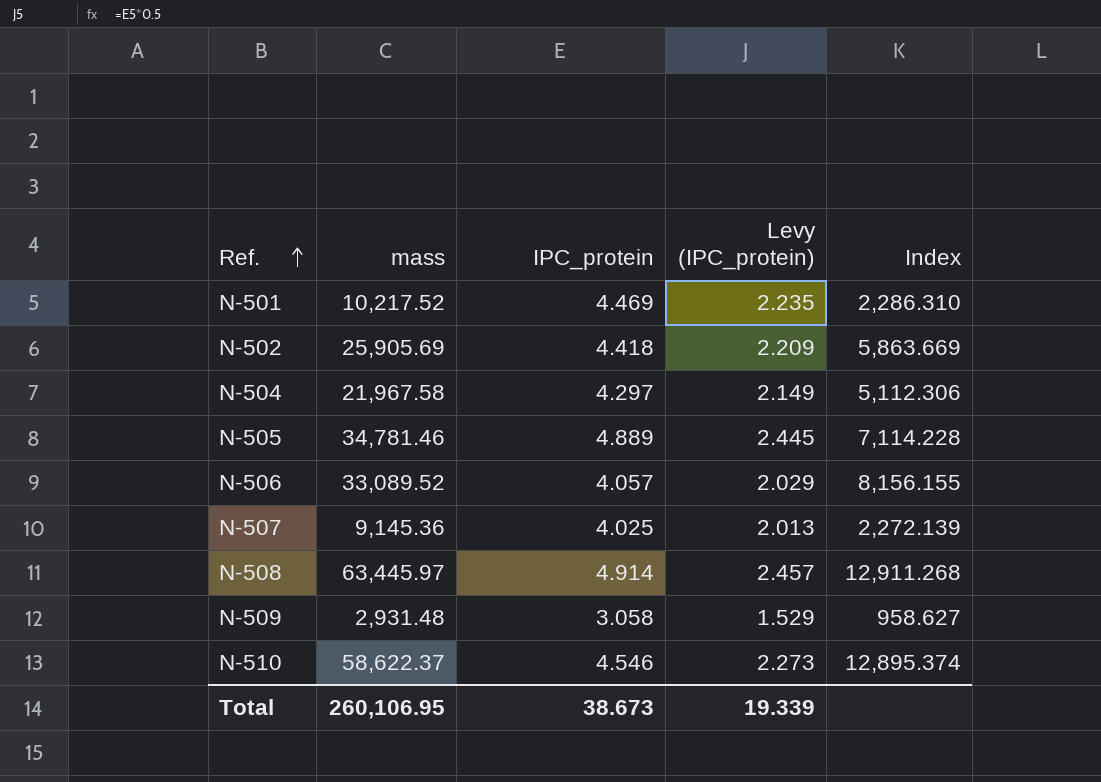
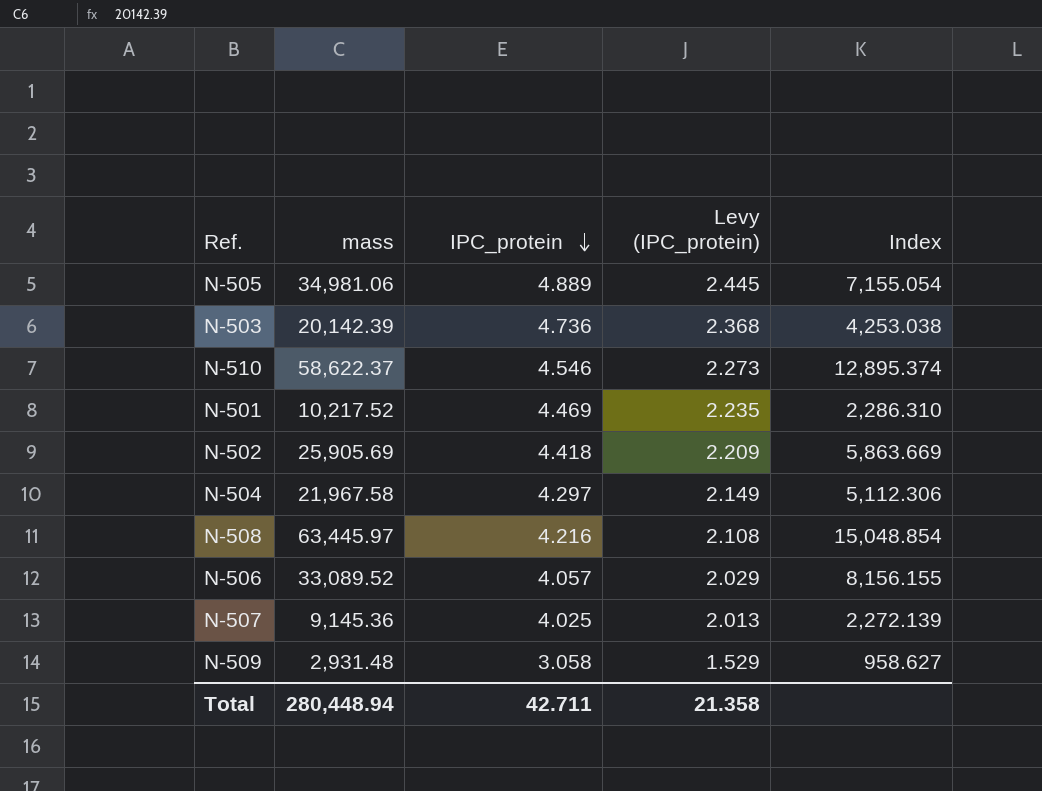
row order: Ref. ascending -> IPC_protein descending
N-505 | mass: 34,781.46 -> 34,981.06
N-505 | Index: 7,114.228 -> 7,155.054
row N-503: none -> 20,142.39 | 4.736 | 2.368 | 4,253.038
N-508 | IPC_protein: 4.914 -> 4.216
N-508 | Levy (IPC_protein): 2.457 -> 2.108
N-508 | Index: 12,911.268 -> 15,048.854
Total | mass: 260,106.95 -> 280,448.94
Total | IPC_protein: 38.673 -> 42.711
Total | Levy (IPC_protein): 19.339 -> 21.358

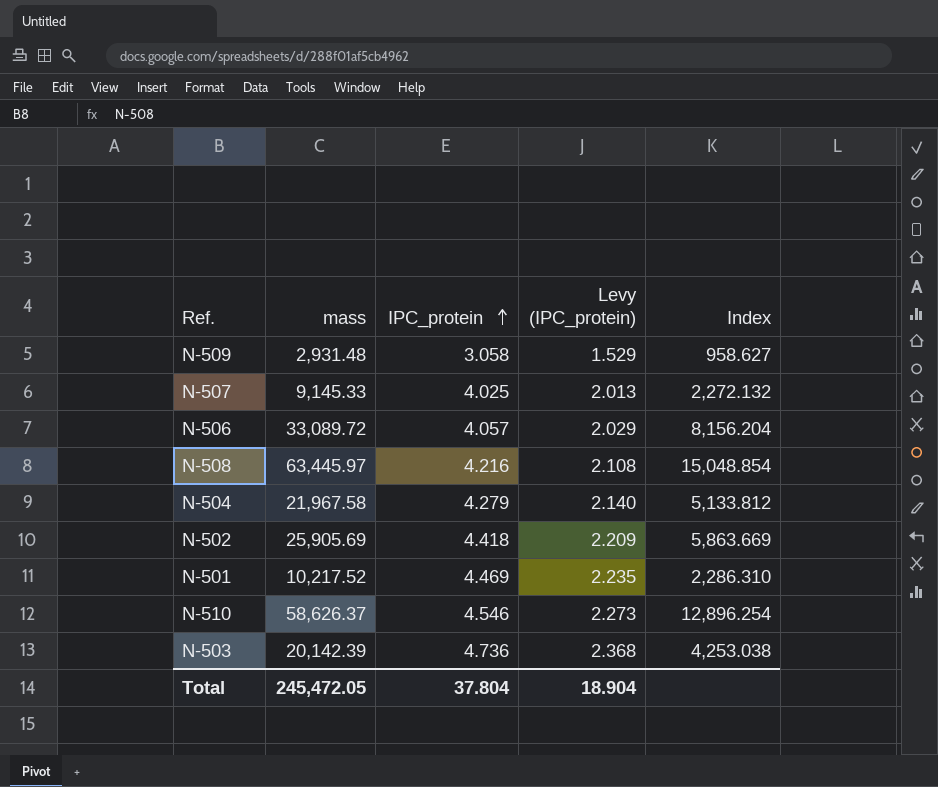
row order: IPC_protein descending -> IPC_protein ascending
row N-505: 34,981.06 | 4.889 | 2.445 | 7,155.054 -> none
N-507 | mass: 9,145.36 -> 9,145.33
N-507 | Index: 2,272.139 -> 2,272.132
N-506 | mass: 33,089.52 -> 33,089.72
N-506 | Index: 8,156.155 -> 8,156.204
N-504 | IPC_protein: 4.297 -> 4.279
N-504 | Levy (IPC_protein): 2.149 -> 2.140
N-504 | Index: 5,112.306 -> 5,133.812
N-510 | mass: 58,622.37 -> 58,626.37
N-510 | Index: 12,895.374 -> 12,896.254
Total | mass: 280,448.94 -> 245,472.05
Total | IPC_protein: 42.711 -> 37.804
Total | Levy (IPC_protein): 21.358 -> 18.904

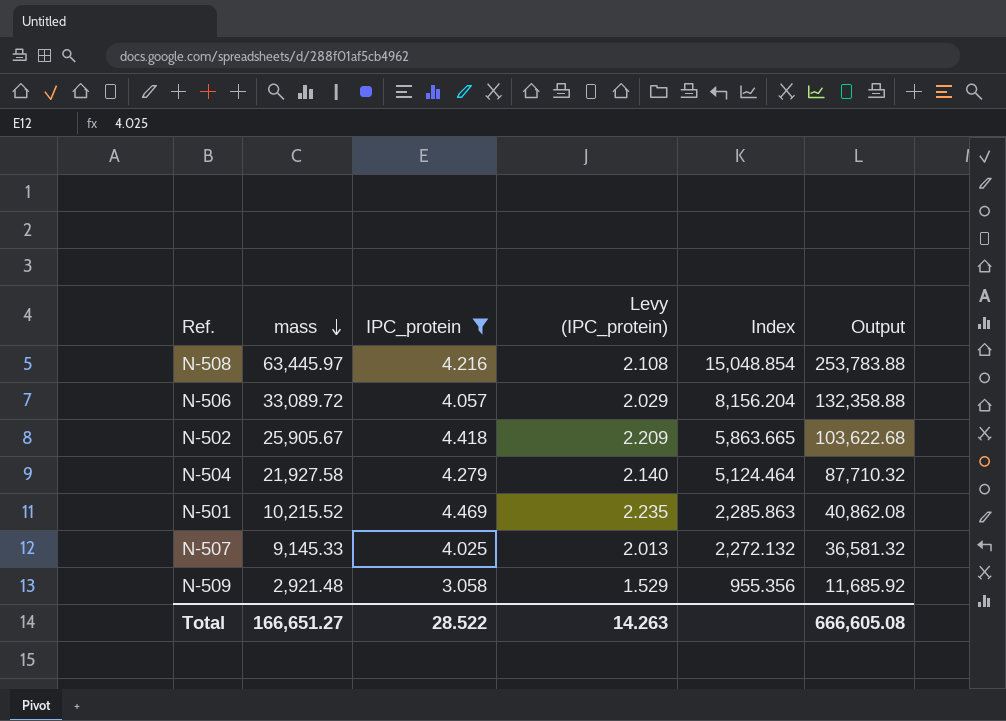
filter: none -> IPC_protein <= 4.469
row order: IPC_protein ascending -> mass descending
column Output | formula: none -> [mass] * 4
N-502 | mass: 25,905.69 -> 25,905.67
N-502 | Index: 5,863.669 -> 5,863.665
N-504 | mass: 21,967.58 -> 21,927.58
N-504 | Index: 5,133.812 -> 5,124.464
N-501 | mass: 10,217.52 -> 10,215.52
N-501 | Index: 2,286.310 -> 2,285.863
N-509 | mass: 2,931.48 -> 2,921.48
N-509 | Index: 958.627 -> 955.356
Total | mass: 245,472.05 -> 166,651.27
Total | IPC_protein: 37.804 -> 28.522
Total | Levy (IPC_protein): 18.904 -> 14.263

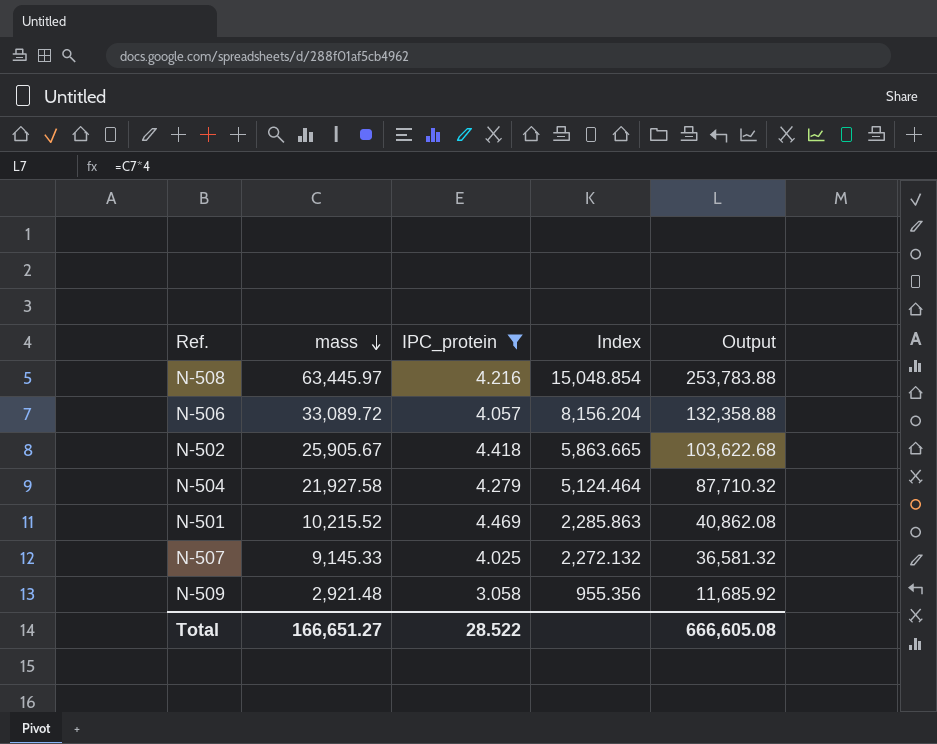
column Levy (IPC_protein) | formula: [IPC_protein] * 0.5 -> none

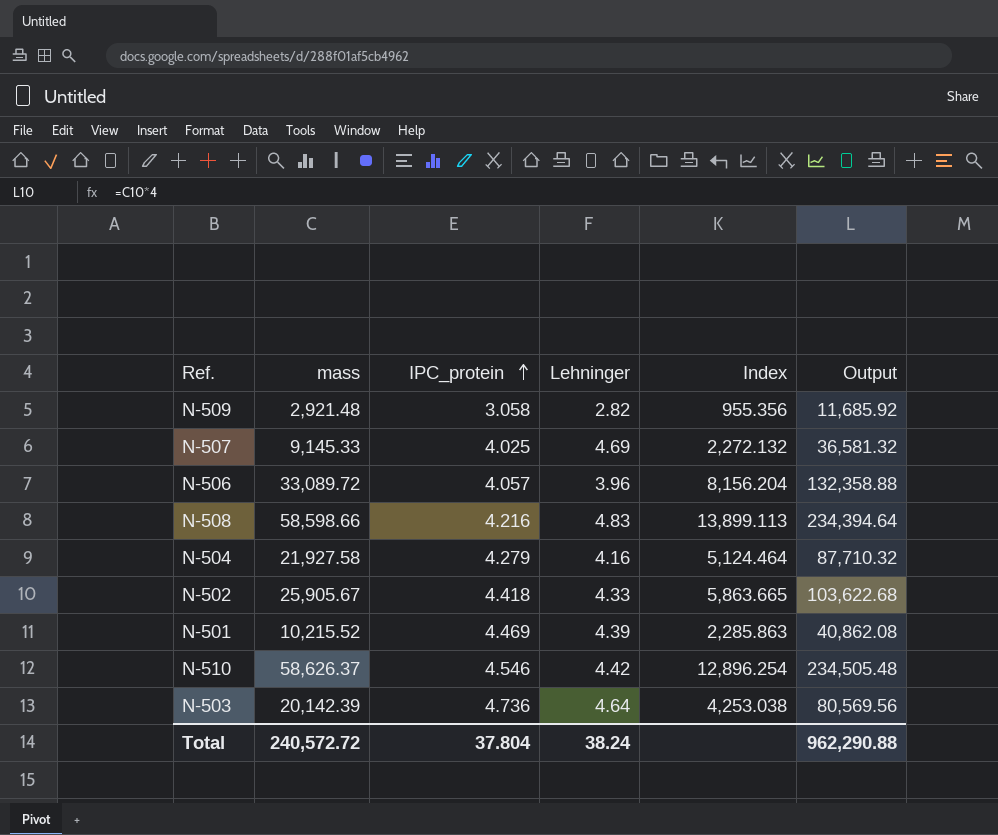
filter: IPC_protein <= 4.469 -> none
row order: mass descending -> IPC_protein ascending
column Lehninger | position: none -> 4
N-508 | mass: 63,445.97 -> 58,598.66
N-508 | Index: 15,048.854 -> 13,899.113
N-508 | Output: 253,783.88 -> 234,394.64
Total | mass: 166,651.27 -> 240,572.72
Total | IPC_protein: 28.522 -> 37.804
Total | Output: 666,605.08 -> 962,290.88

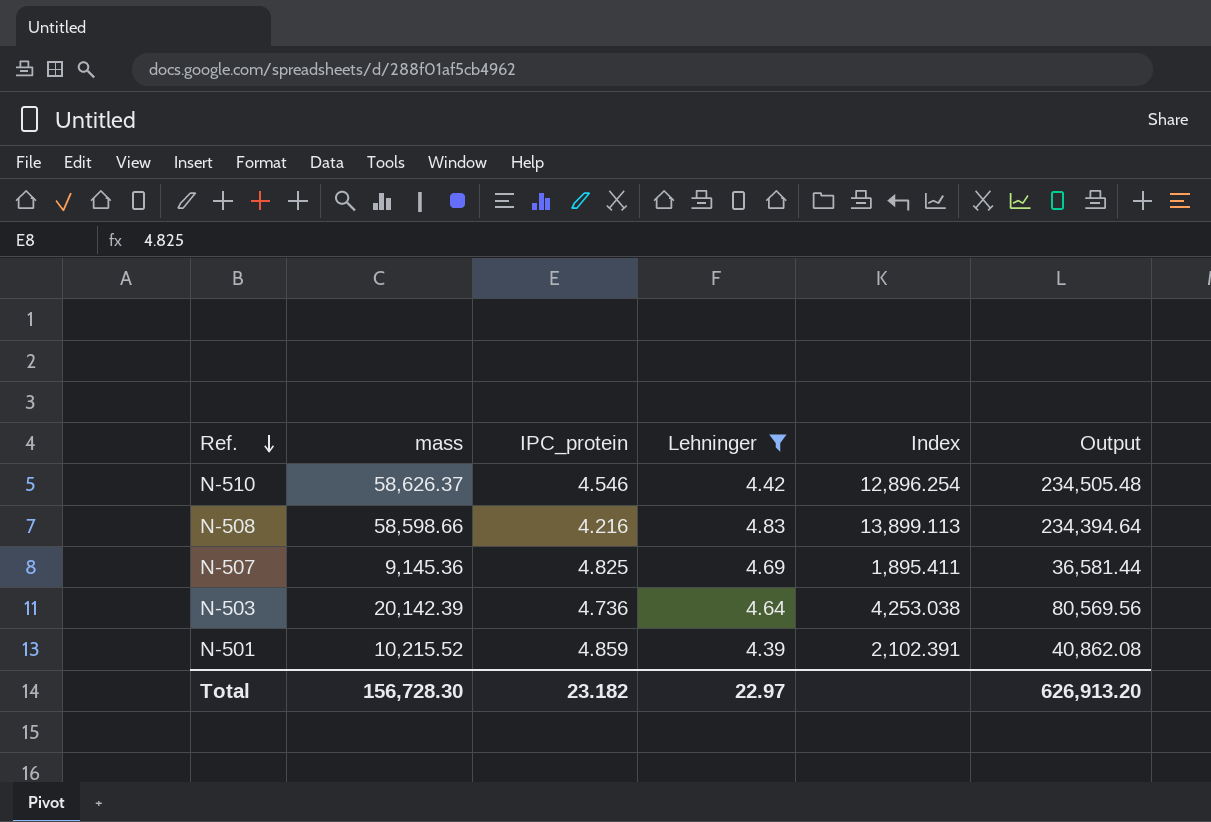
filter: none -> Lehninger >= 4.39
row order: IPC_protein ascending -> Ref. descending
N-507 | mass: 9,145.33 -> 9,145.36
N-507 | IPC_protein: 4.025 -> 4.825
N-507 | Index: 2,272.132 -> 1,895.411
N-507 | Output: 36,581.32 -> 36,581.44
N-501 | IPC_protein: 4.469 -> 4.859
N-501 | Index: 2,285.863 -> 2,102.391
Total | mass: 240,572.72 -> 156,728.30
Total | IPC_protein: 37.804 -> 23.182
Total | Lehninger: 38.24 -> 22.97
Total | Output: 962,290.88 -> 626,913.20

